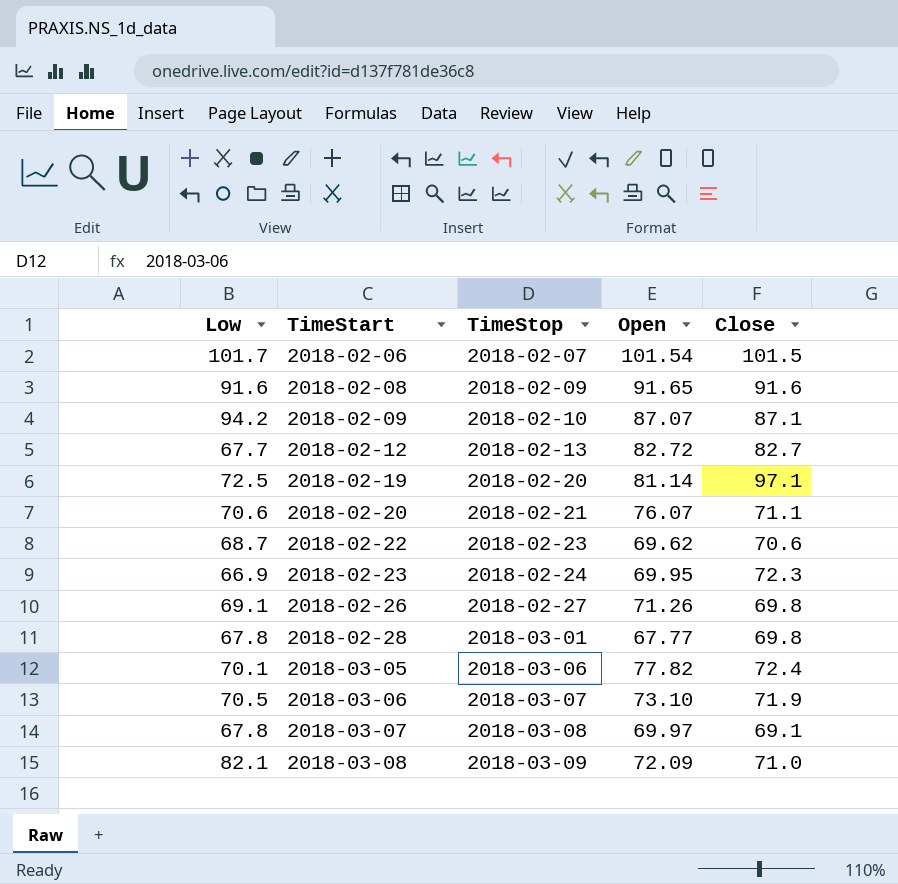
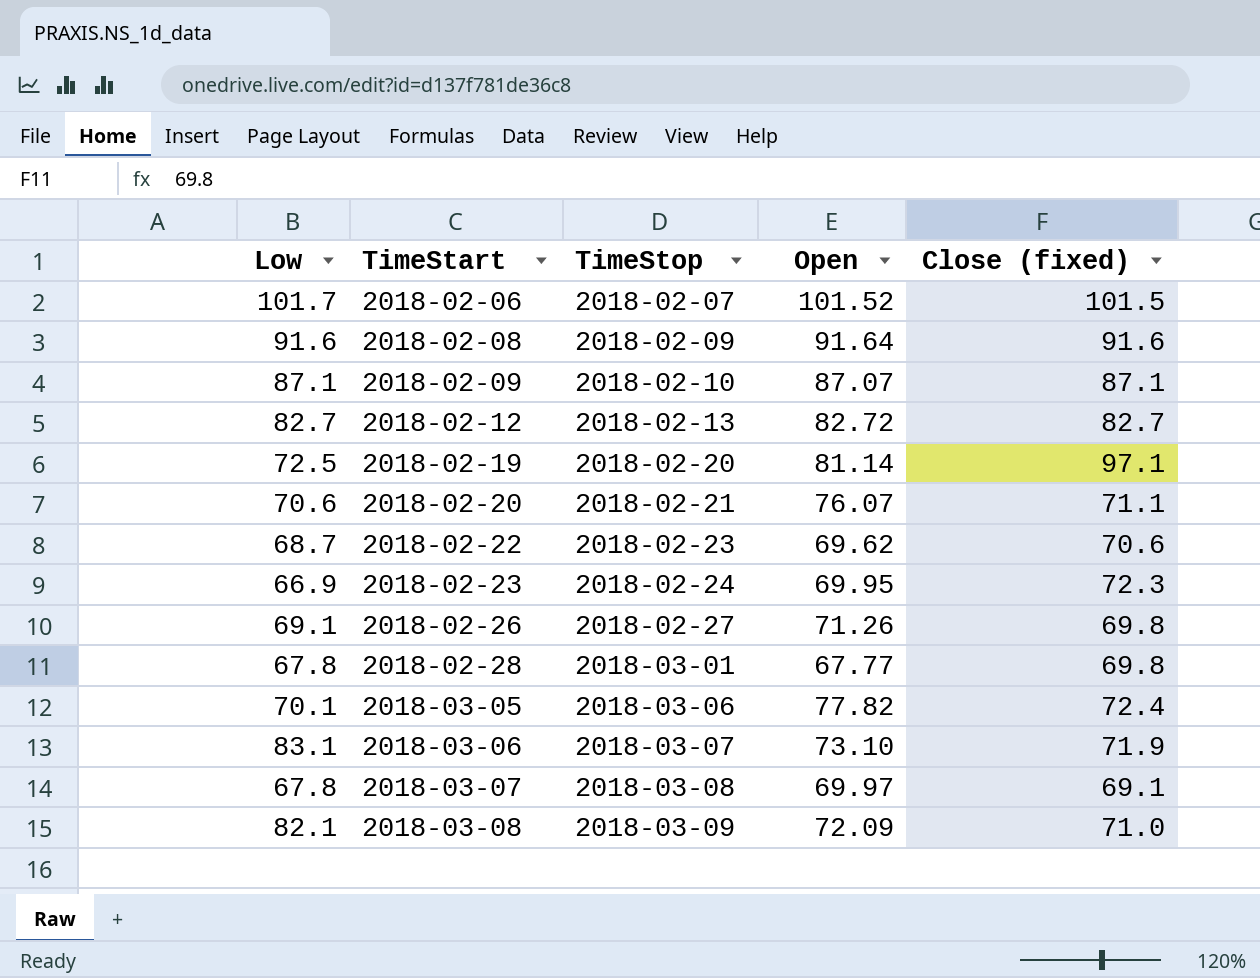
column name: Close -> Close (fixed)
2018-02-06 | Open: 101.54 -> 101.52
2018-02-08 | Open: 91.65 -> 91.64
2018-02-09 | Low: 94.2 -> 87.1
2018-02-12 | Low: 67.7 -> 82.7
2018-03-06 | Low: 70.5 -> 83.1

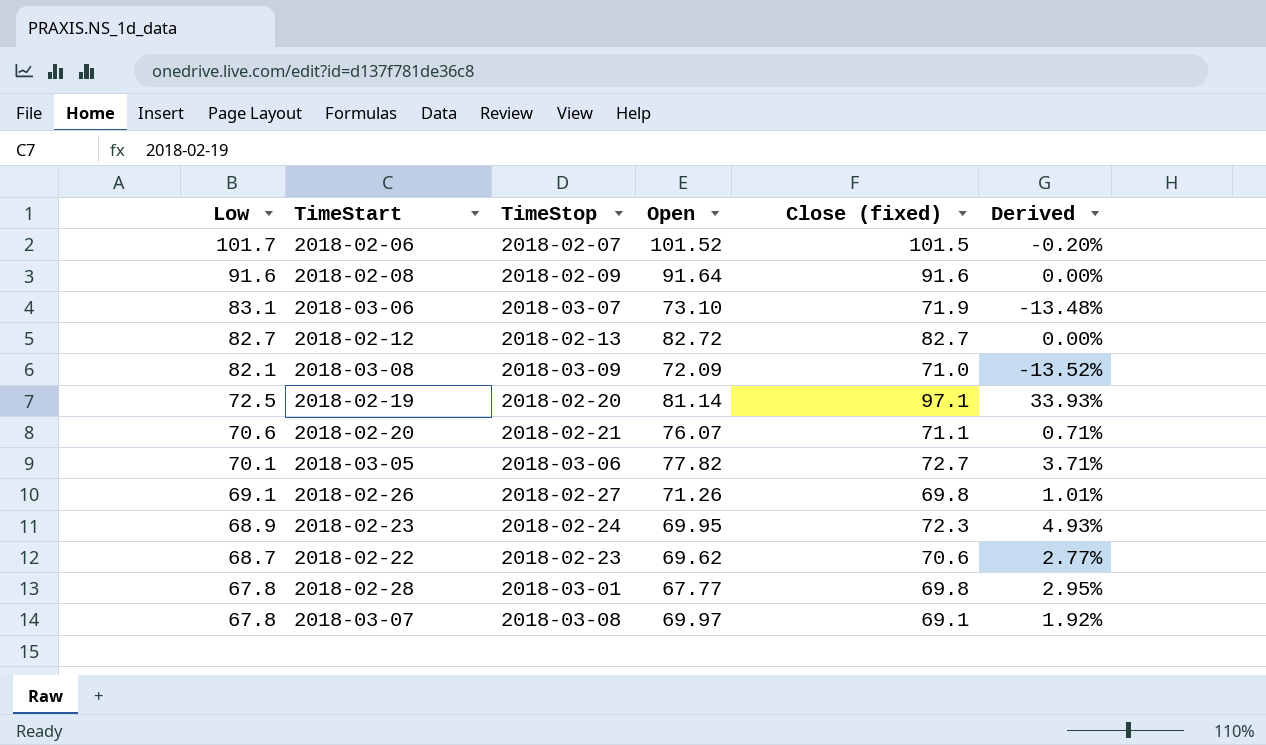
row order: TimeStart ascending -> Low descending
column Derived | formula: none -> ([Close (fixed)] - [Low]) / [Low]
row 2018-02-09: 87.1 | 2018-02-10 | 87.07 | 87.1 -> none
2018-03-05 | Close (fixed): 72.4 -> 72.7
2018-02-23 | Low: 66.9 -> 68.9

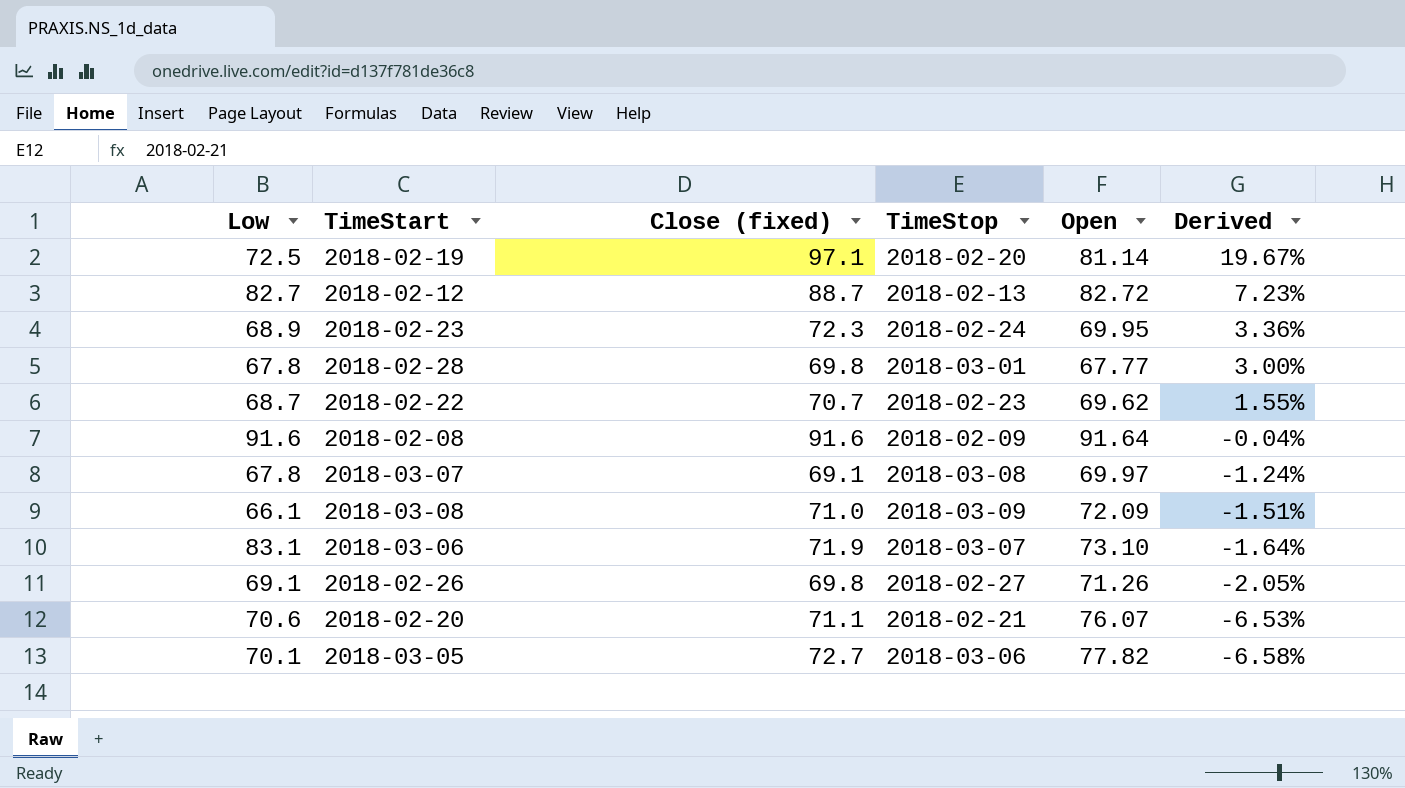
row order: Low descending -> Derived descending
column Close (fixed) | position: 5 -> 3
column Derived | formula: ([Close (fixed)] - [Low]) / [Low] -> ([Close (fixed)] - [Open]) / [Open]
row 2018-02-06: 101.7 | 2018-02-07 | 101.52 | 101.5 | -0.20% -> none
2018-02-12 | Close (fixed): 82.7 -> 88.7
2018-02-22 | Close (fixed): 70.6 -> 70.7
2018-03-08 | Low: 82.1 -> 66.1

